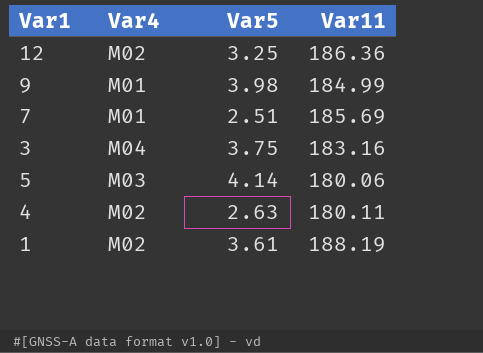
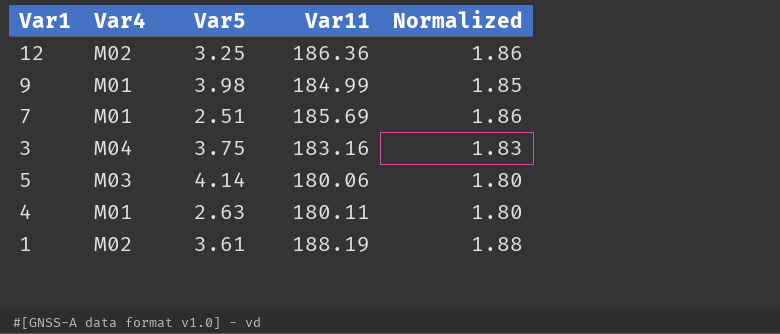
column Normalized | formula: none -> [Var11] * 0.01
4 | Var4: M02 -> M01

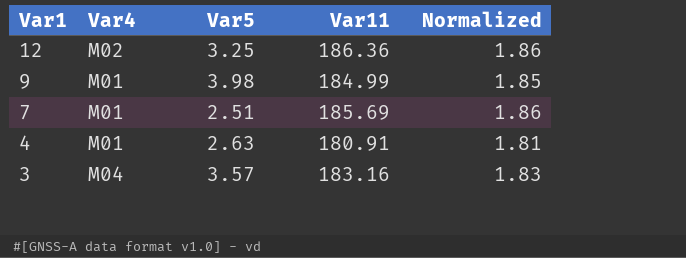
row order: none -> Var1 descending
row 5: M03 | 4.14 | 180.06 | 1.80 -> none
row 1: M02 | 3.61 | 188.19 | 1.88 -> none
4 | Var11: 180.11 -> 180.91
4 | Normalized: 1.80 -> 1.81
3 | Var5: 3.75 -> 3.57

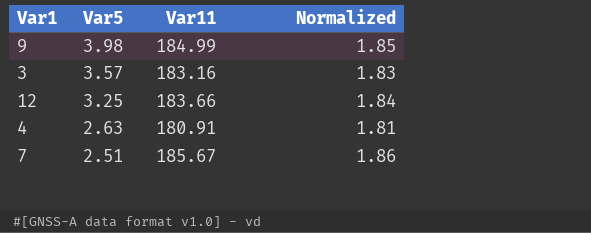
row order: Var1 descending -> Var5 descending
column Var4 | position: 2 -> none
12 | Var11: 186.36 -> 183.66
12 | Normalized: 1.86 -> 1.84
7 | Var11: 185.69 -> 185.67

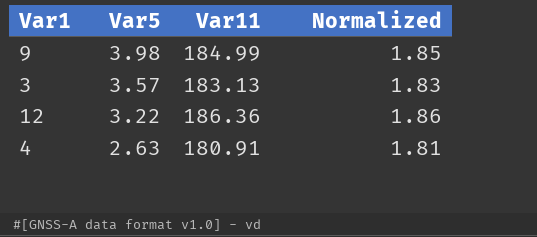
row 7: 2.51 | 185.67 | 1.86 -> none
3 | Var11: 183.16 -> 183.13
12 | Var5: 3.25 -> 3.22
12 | Var11: 183.66 -> 186.36
12 | Normalized: 1.84 -> 1.86

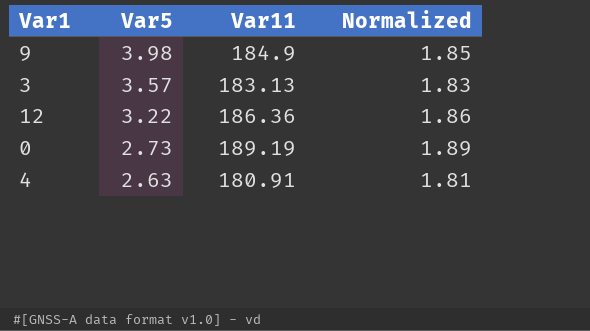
9 | Var11: 184.99 -> 184.9
row 0: none -> 2.73 | 189.19 | 1.89

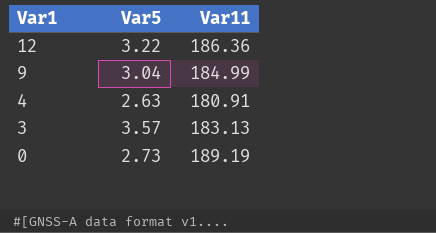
row order: Var5 descending -> Var1 descending
column Normalized | formula: [Var11] * 0.01 -> none
9 | Var5: 3.98 -> 3.04
9 | Var11: 184.9 -> 184.99

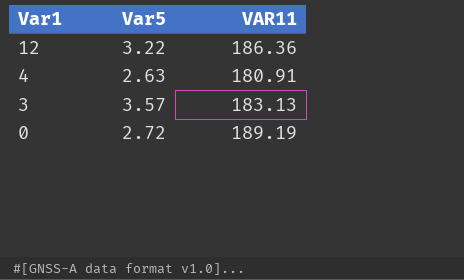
column name: Var11 -> VAR11
row 9: 3.04 | 184.99 -> none
0 | Var5: 2.73 -> 2.72

